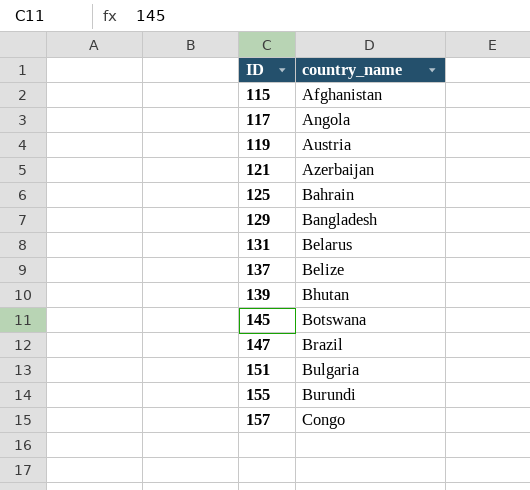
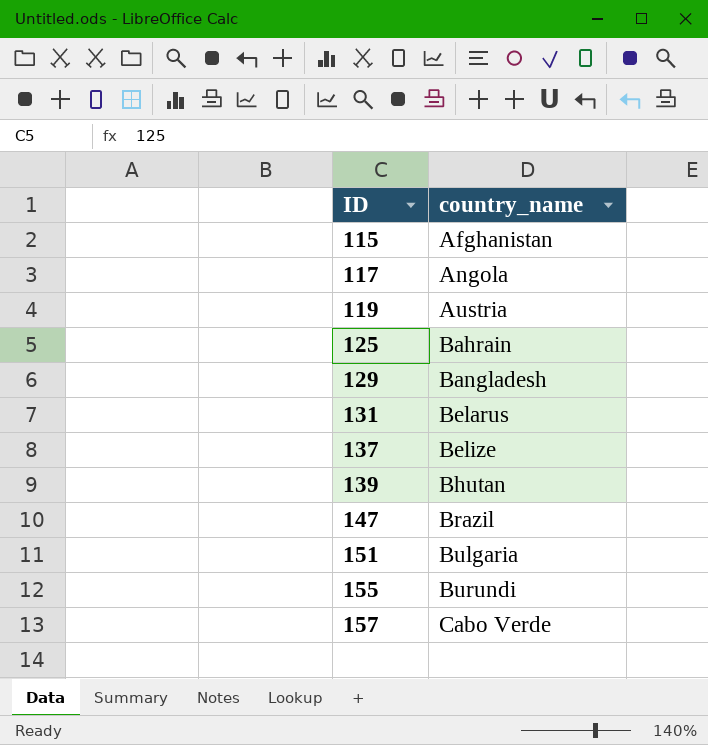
row 121: Azerbaijan -> none
row 145: Botswana -> none
157 | country_name: Congo -> Cabo Verde

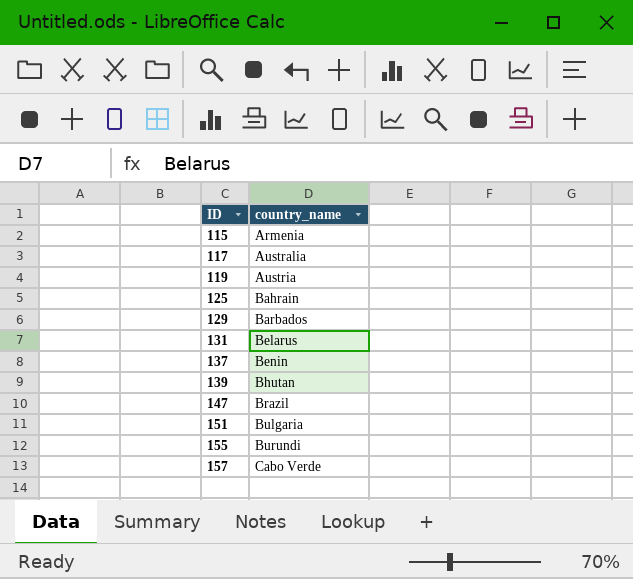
115 | country_name: Afghanistan -> Armenia
117 | country_name: Angola -> Australia
129 | country_name: Bangladesh -> Barbados
137 | country_name: Belize -> Benin

